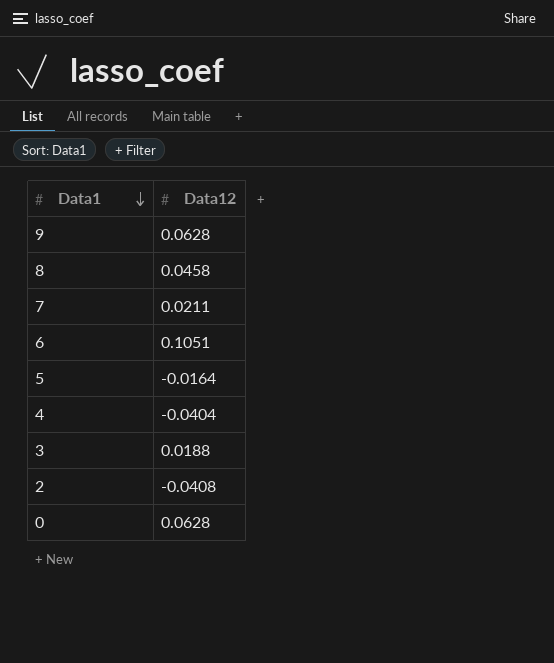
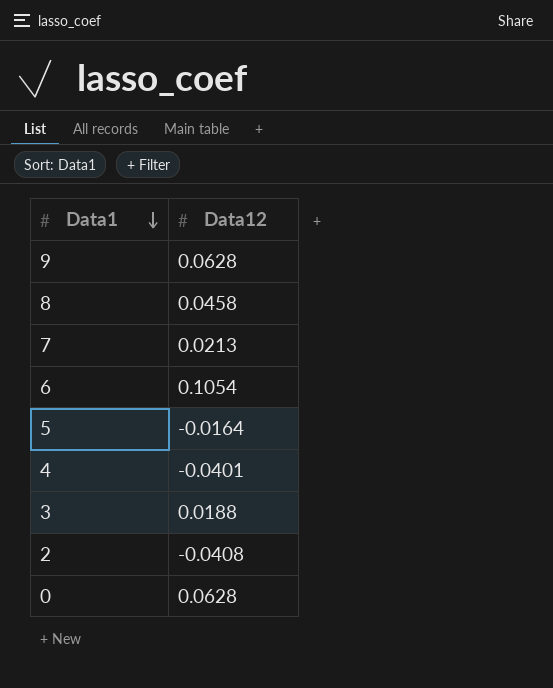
7 | Data12: 0.0211 -> 0.0213
6 | Data12: 0.1051 -> 0.1054
4 | Data12: -0.0404 -> -0.0401

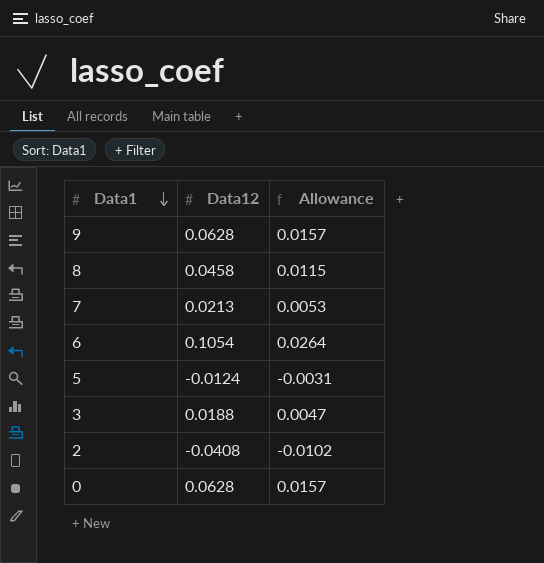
column Allowance | formula: none -> [Data12] * 0.25
row 4: -0.0401 -> none
5 | Data12: -0.0164 -> -0.0124

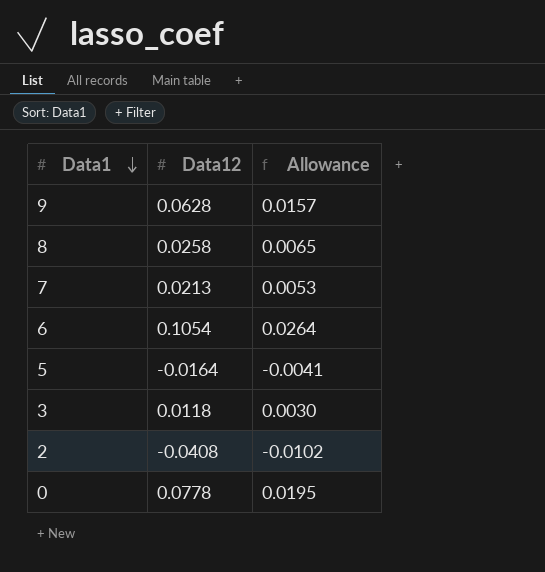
8 | Data12: 0.0458 -> 0.0258
8 | Allowance: 0.0115 -> 0.0065
5 | Data12: -0.0124 -> -0.0164
5 | Allowance: -0.0031 -> -0.0041
3 | Data12: 0.0188 -> 0.0118
3 | Allowance: 0.0047 -> 0.0030
0 | Data12: 0.0628 -> 0.0778
0 | Allowance: 0.0157 -> 0.0195

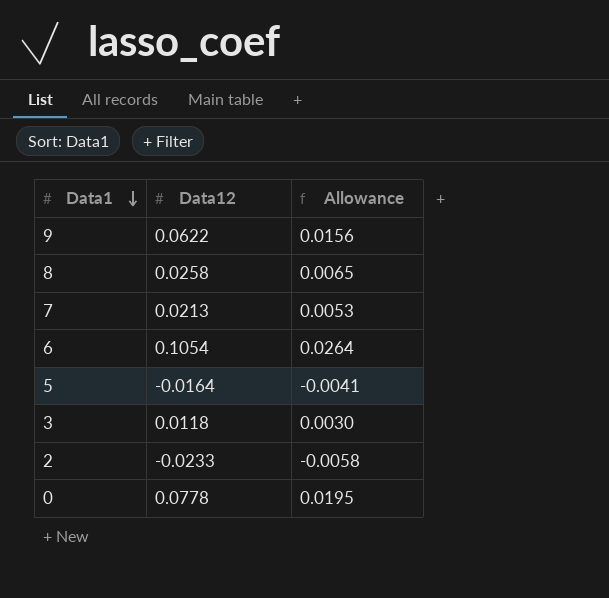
9 | Data12: 0.0628 -> 0.0622
9 | Allowance: 0.0157 -> 0.0156
2 | Data12: -0.0408 -> -0.0233
2 | Allowance: -0.0102 -> -0.0058

